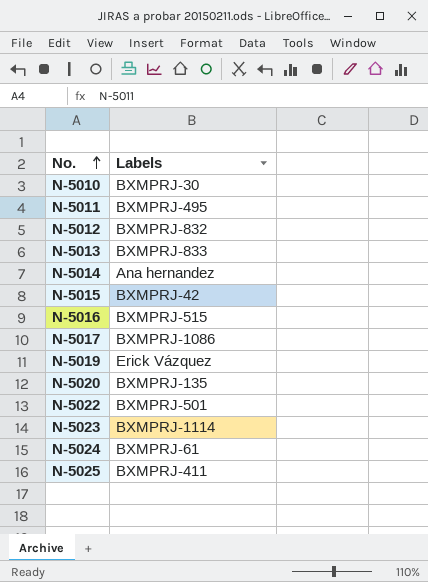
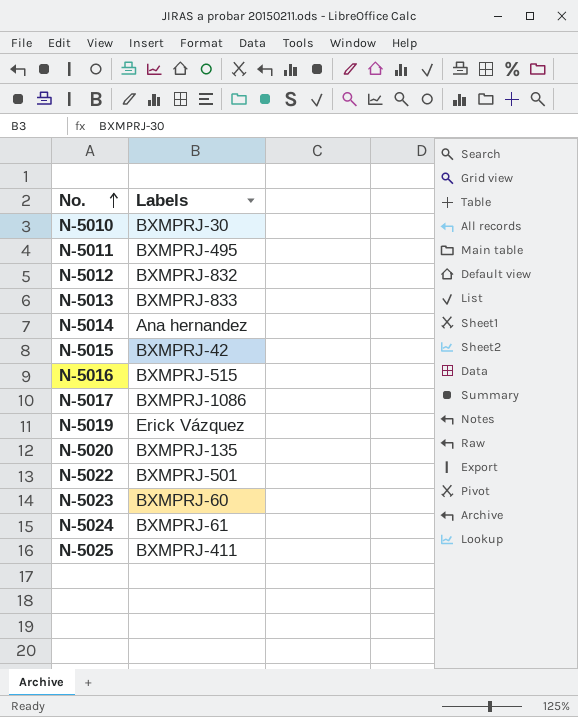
N-5023 | Labels: BXMPRJ-1114 -> BXMPRJ-60

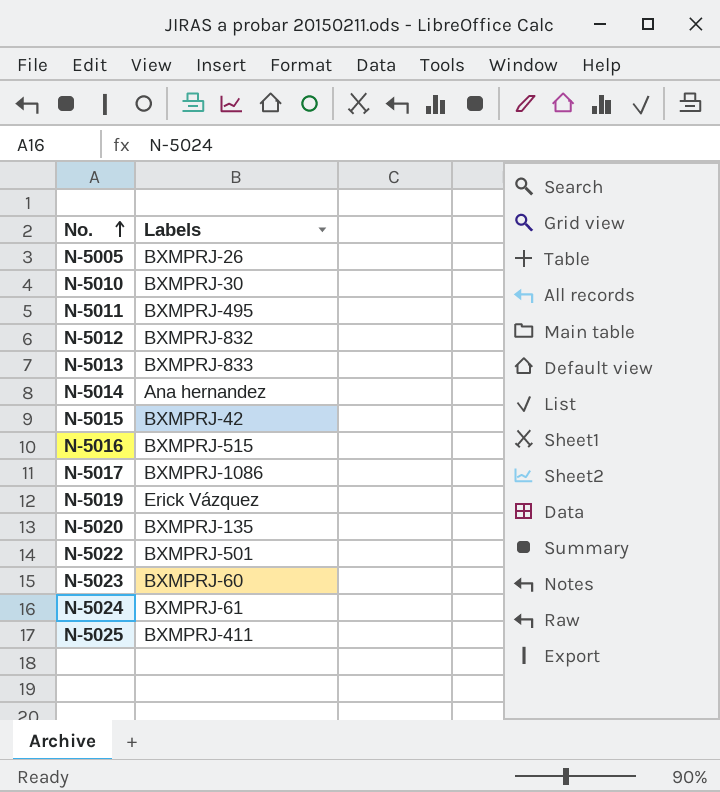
row N-5005: none -> BXMPRJ-26

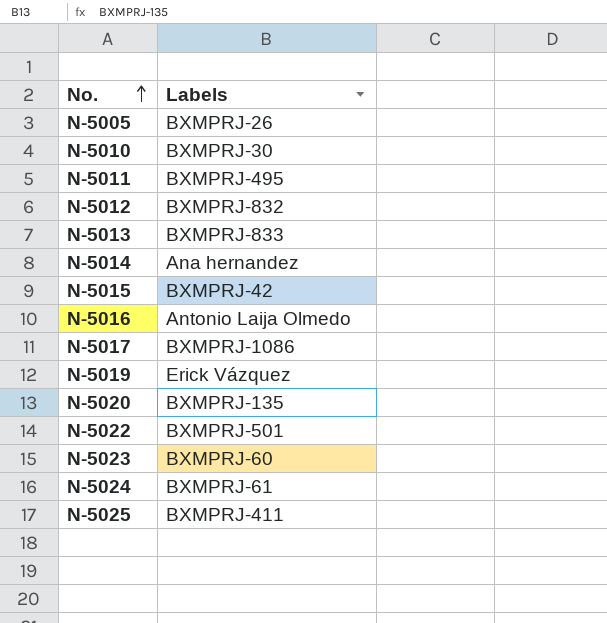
N-5016 | Labels: BXMPRJ-515 -> Antonio Laija Olmedo

